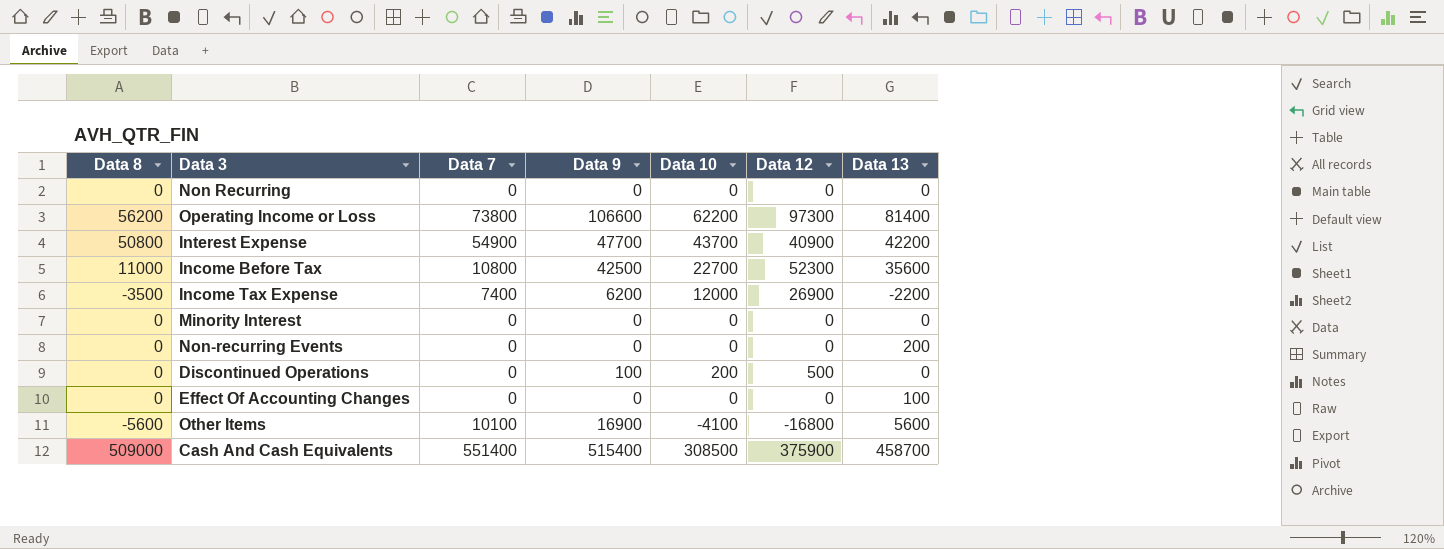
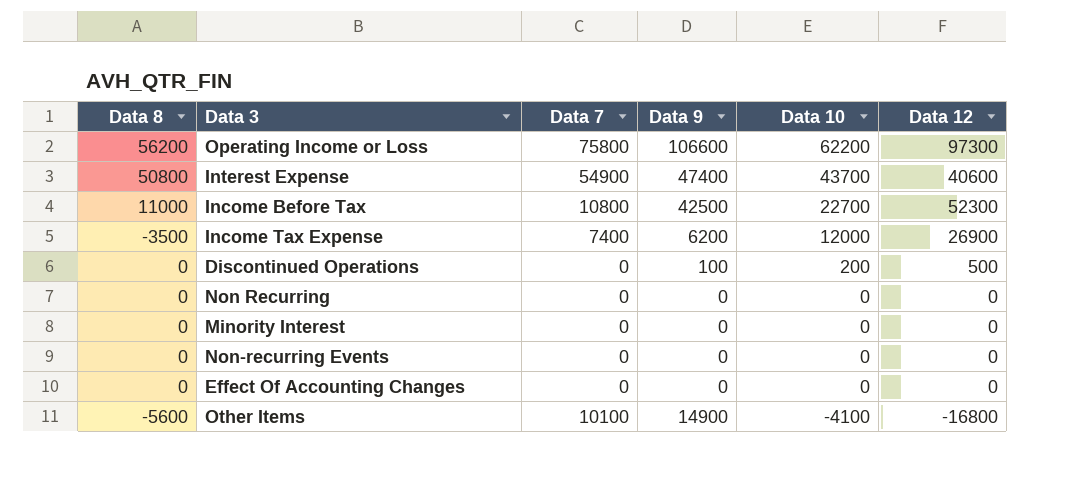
row order: none -> Data 10 descending
column Data 13 | position: 7 -> none
row Cash And Cash Equivalents: 509000 | 551400 | 515400 | 308500 | 375900 | 458700 -> none
Operating Income or Loss | Data 7: 73800 -> 75800
Interest Expense | Data 9: 47700 -> 47400
Interest Expense | Data 12: 40900 -> 40600
Other Items | Data 9: 16900 -> 14900

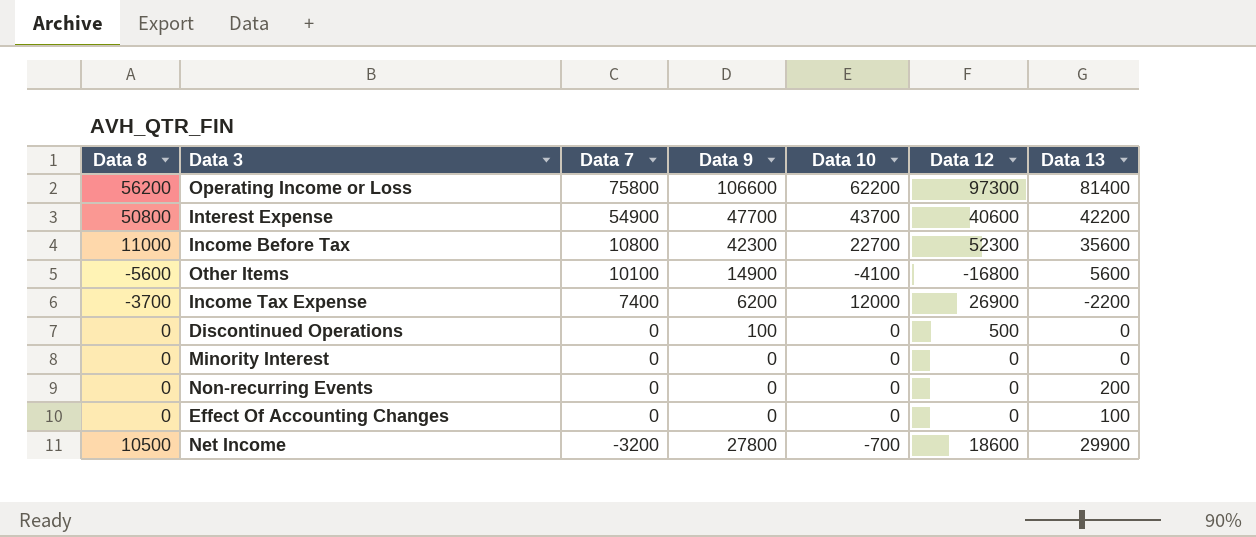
row order: Data 10 descending -> Data 7 descending
column Data 13 | position: none -> 7
row Non Recurring: 0 | 0 | 0 | 0 | 0 -> none
Interest Expense | Data 9: 47400 -> 47700
Income Before Tax | Data 9: 42500 -> 42300
Income Tax Expense | Data 8: -3500 -> -3700
Discontinued Operations | Data 10: 200 -> 0
row Net Income: none -> 10500 | -3200 | 27800 | -700 | 18600 | 29900

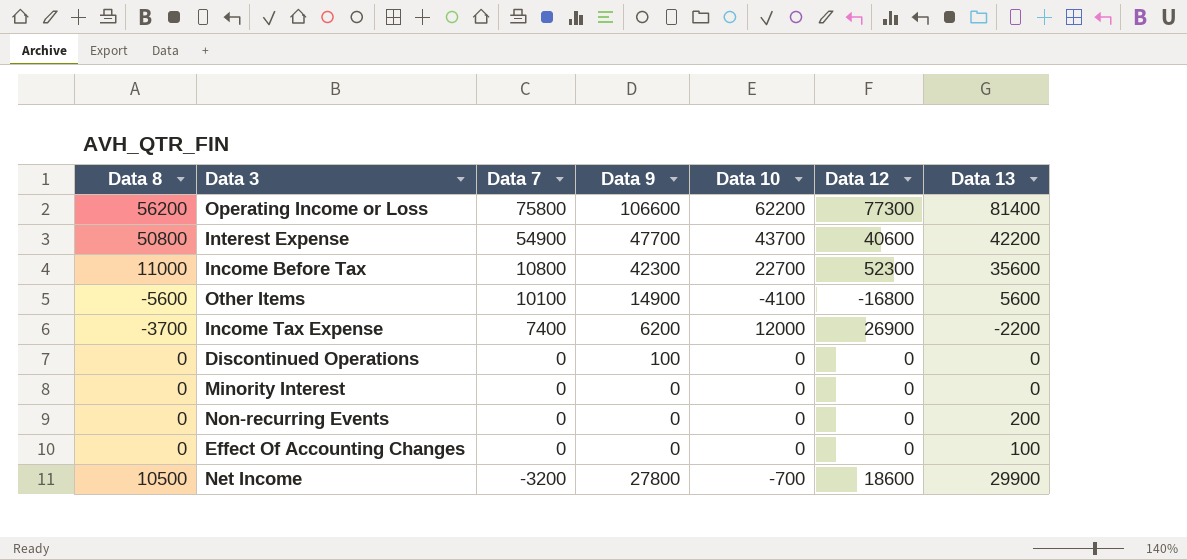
Operating Income or Loss | Data 12: 97300 -> 77300
Discontinued Operations | Data 12: 500 -> 0

